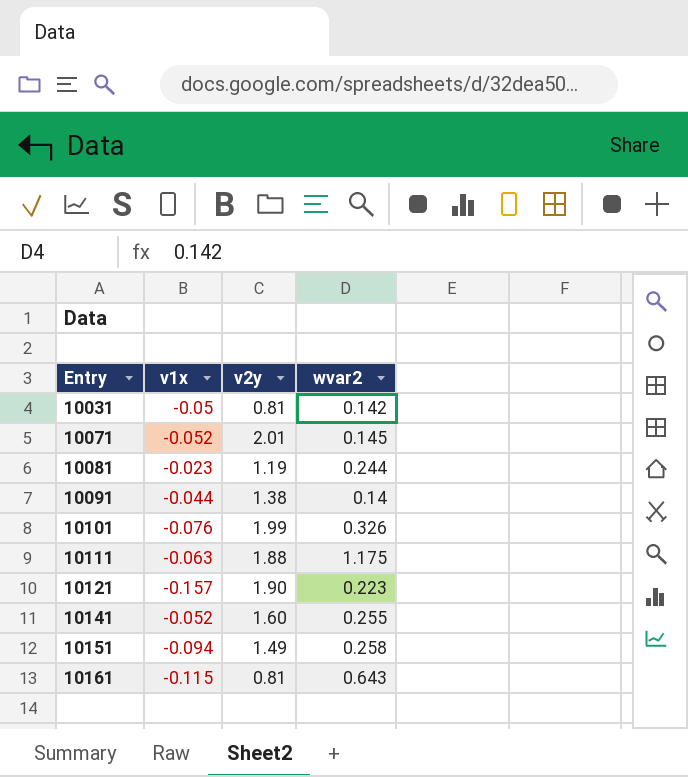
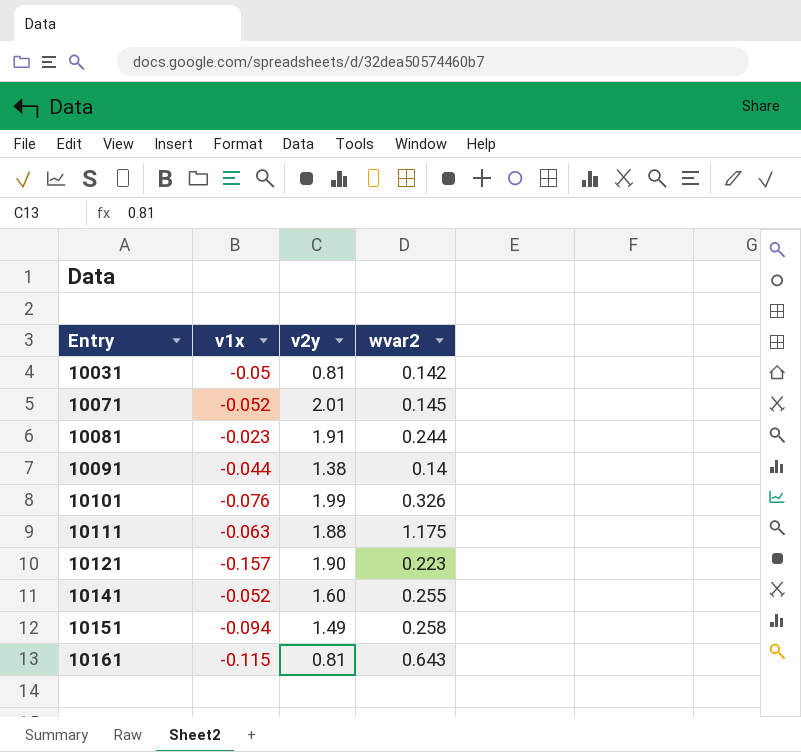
10081 | v2y: 1.19 -> 1.91

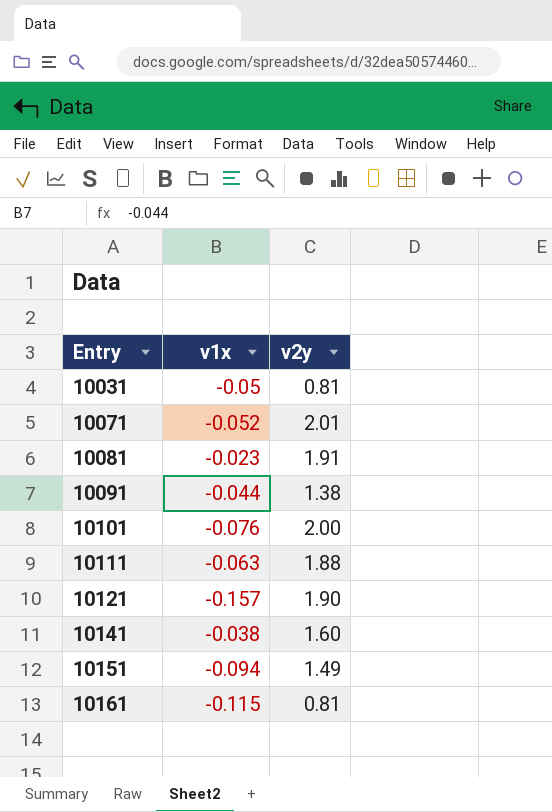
column wvar2 | position: 4 -> none
10101 | v2y: 1.99 -> 2.00
10141 | v1x: -0.052 -> -0.038

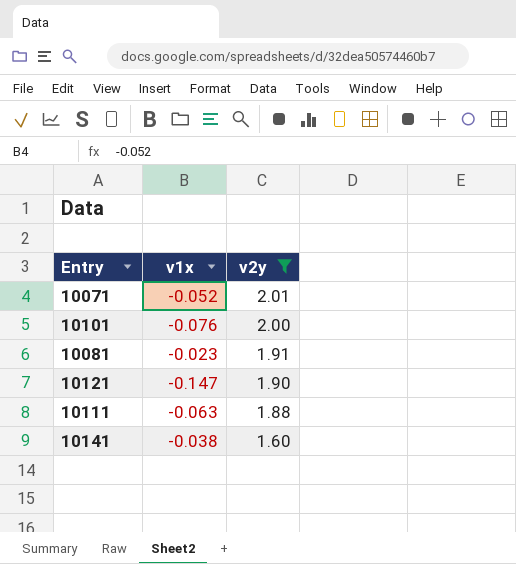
filter: none -> v2y >= 1.60
row order: Entry ascending -> v2y descending
10121 | v1x: -0.157 -> -0.147

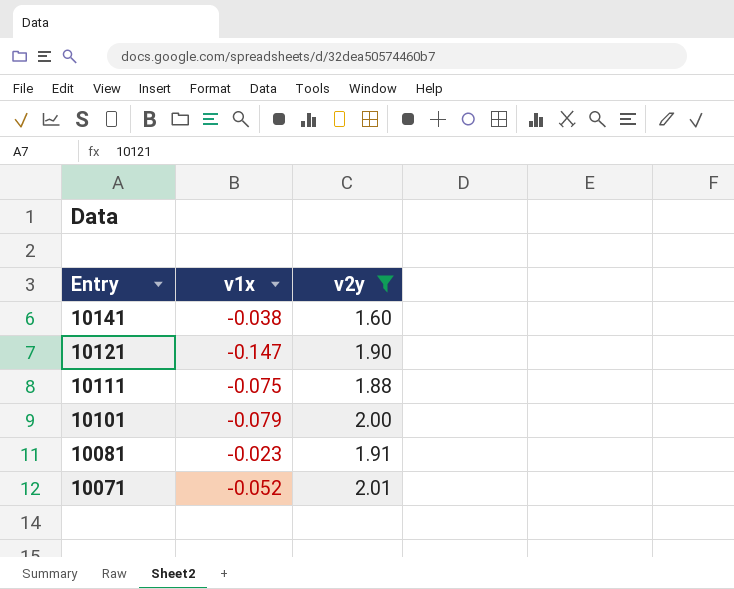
row order: v2y descending -> Entry descending
10111 | v1x: -0.063 -> -0.075
10101 | v1x: -0.076 -> -0.079

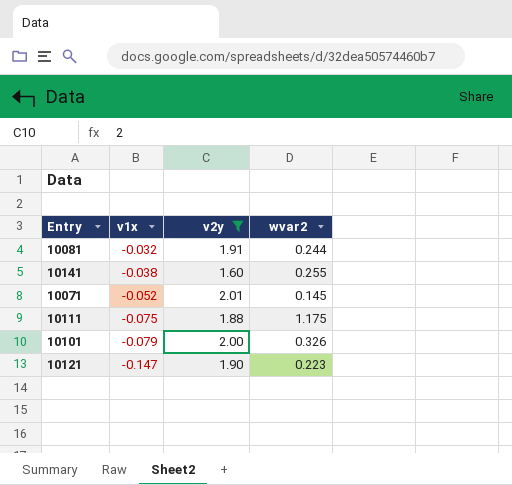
row order: Entry descending -> v1x descending
column wvar2 | position: none -> 4
10081 | v1x: -0.023 -> -0.032

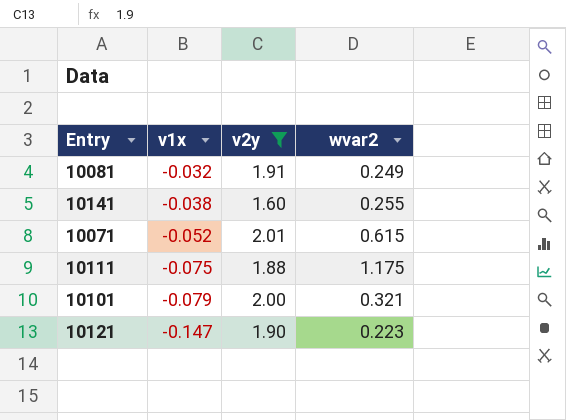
10081 | wvar2: 0.244 -> 0.249
10071 | wvar2: 0.145 -> 0.615
10101 | wvar2: 0.326 -> 0.321

